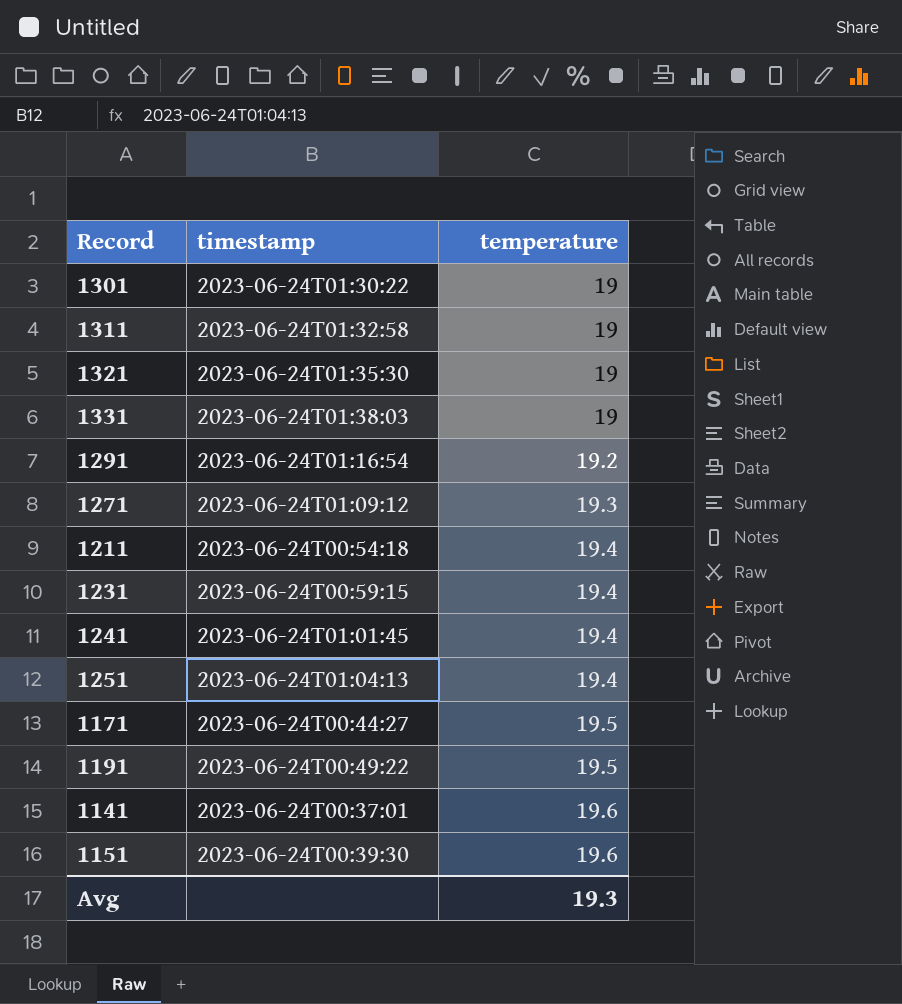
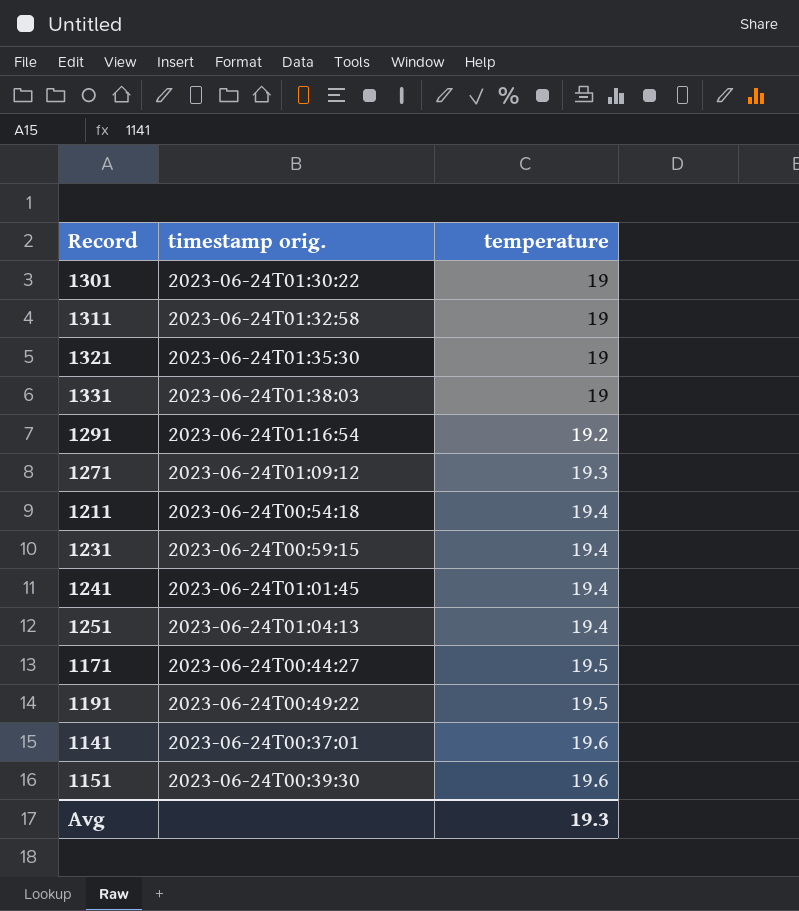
column name: timestamp -> timestamp orig.

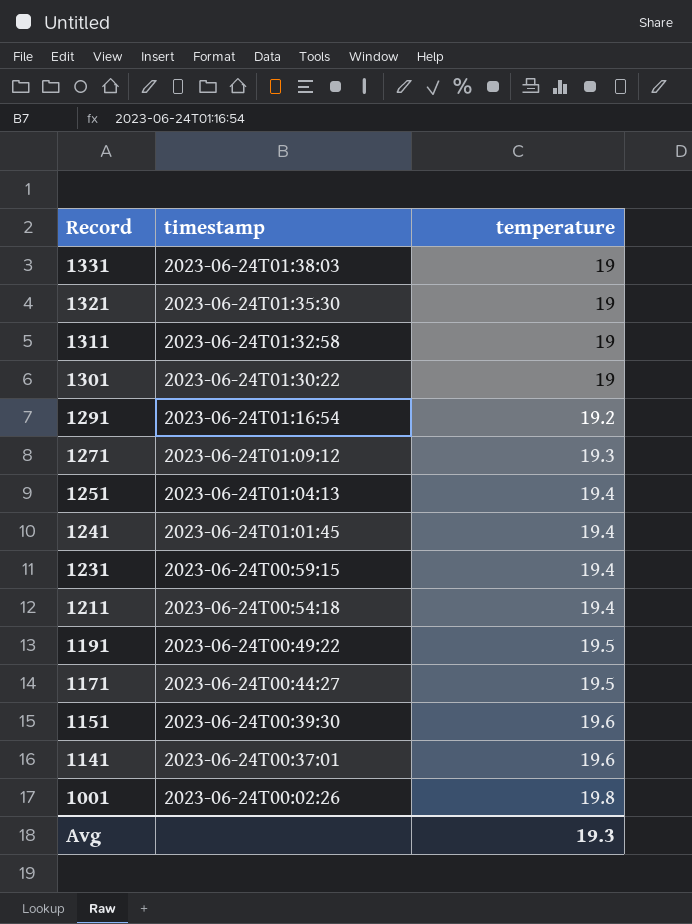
row order: temperature ascending -> Record descending
column name: timestamp orig. -> timestamp
row 1001: none -> 2023-06-24T00:02:26 | 19.8

